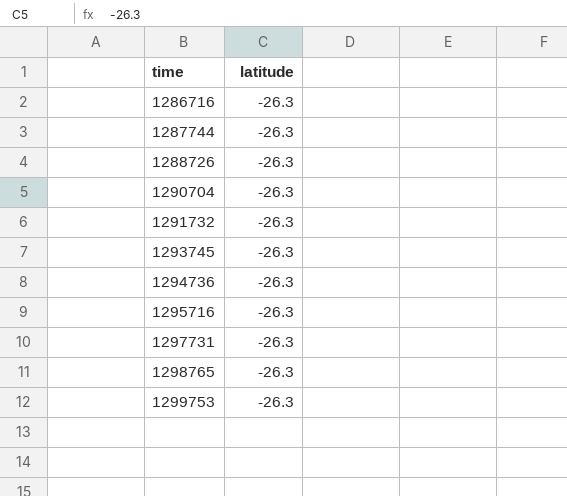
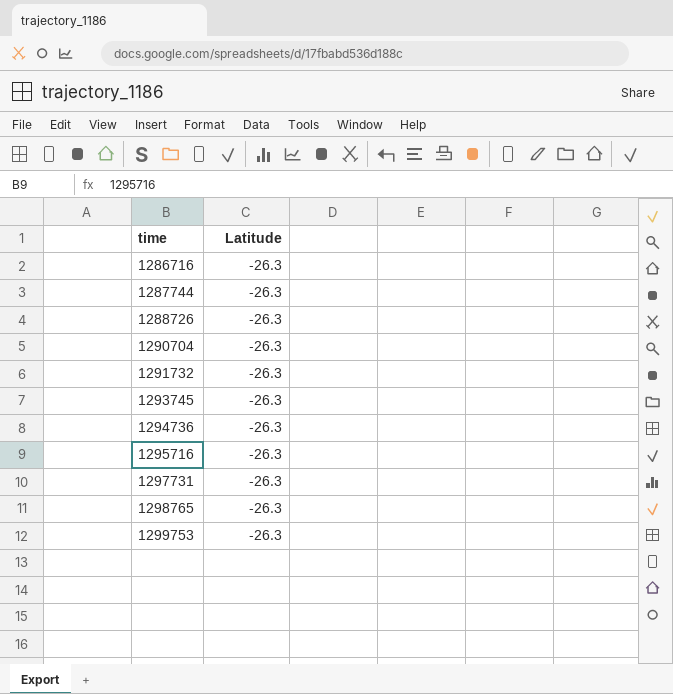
column name: latitude -> Latitude

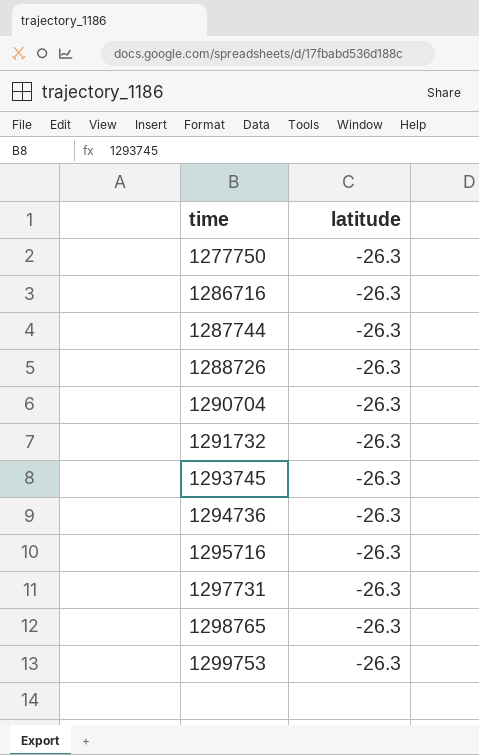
column name: Latitude -> latitude
row 1277750: none -> -26.3

